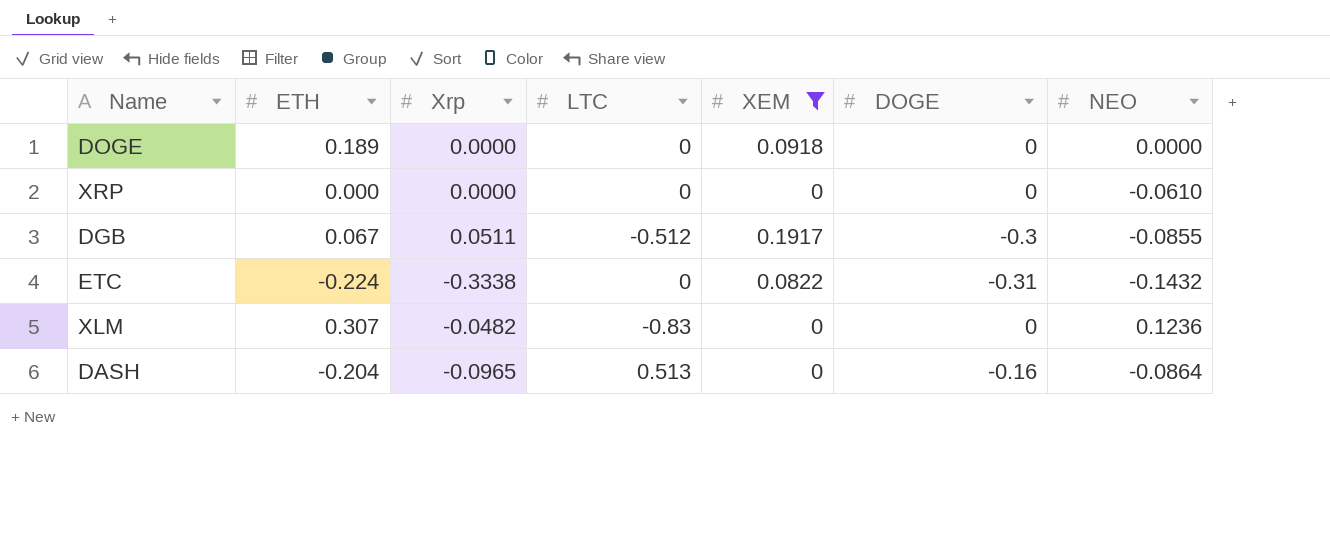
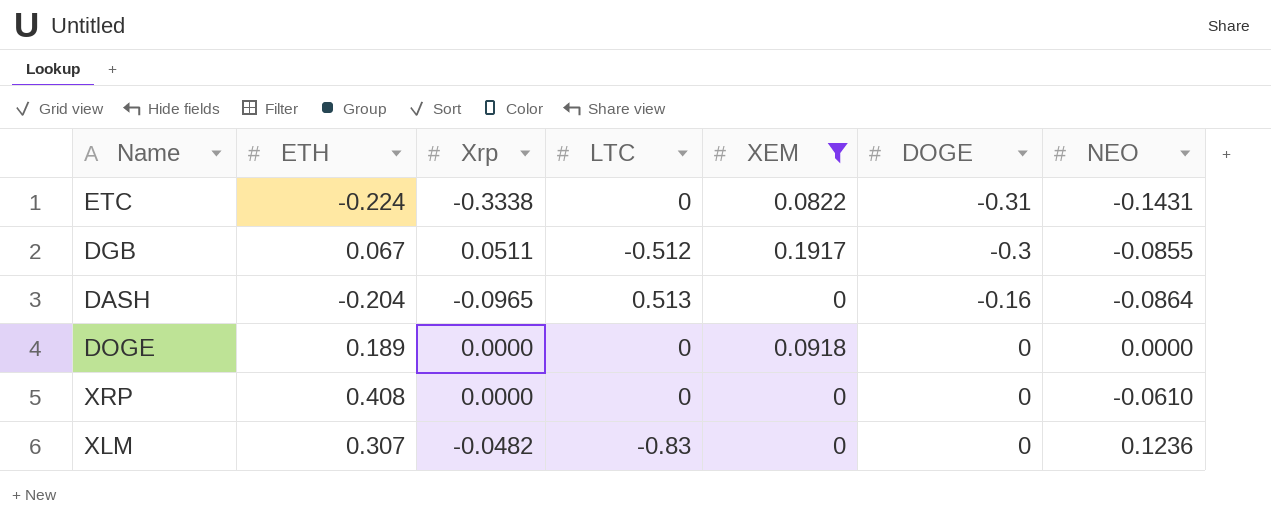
row order: none -> DOGE ascending
ETC | NEO: -0.1432 -> -0.1431
XRP | ETH: 0.000 -> 0.408

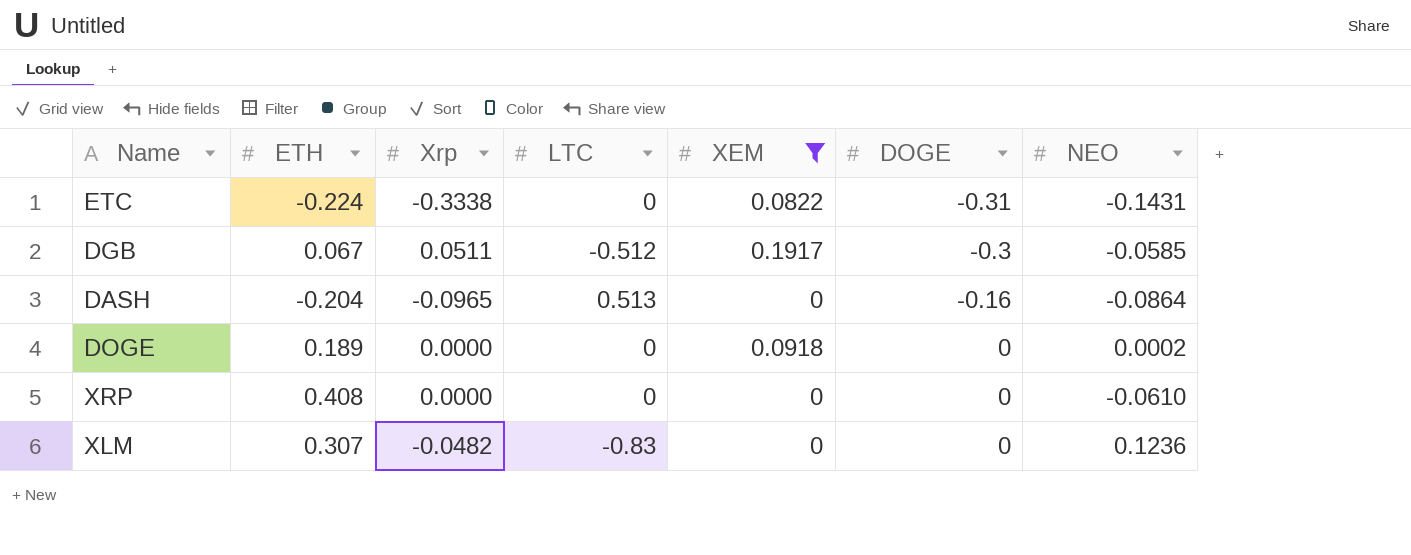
DGB | NEO: -0.0855 -> -0.0585
DOGE | NEO: 0.0000 -> 0.0002

